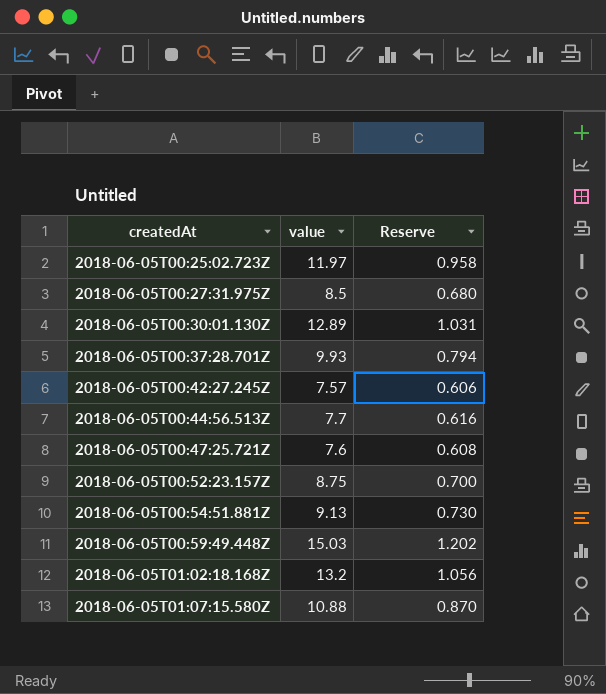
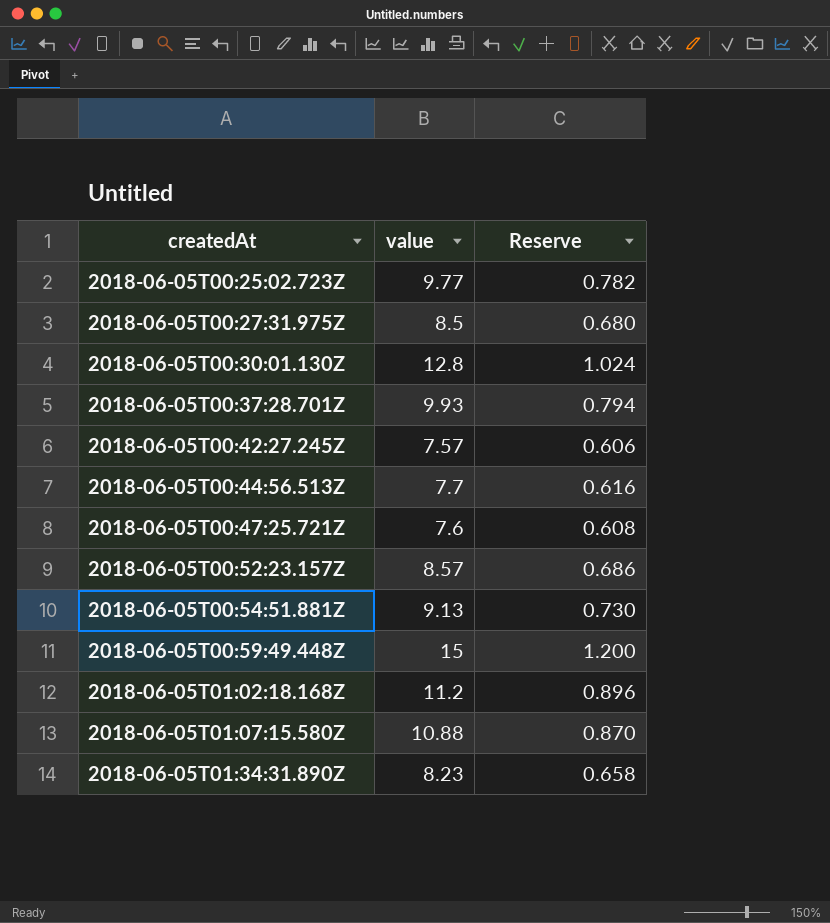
2018-06-05T00:25:02.723Z | value: 11.97 -> 9.77
2018-06-05T00:25:02.723Z | Reserve: 0.958 -> 0.782
2018-06-05T00:30:01.130Z | value: 12.89 -> 12.8
2018-06-05T00:30:01.130Z | Reserve: 1.031 -> 1.024
2018-06-05T00:52:23.157Z | value: 8.75 -> 8.57
2018-06-05T00:52:23.157Z | Reserve: 0.700 -> 0.686
2018-06-05T00:59:49.448Z | value: 15.03 -> 15
2018-06-05T00:59:49.448Z | Reserve: 1.202 -> 1.200
2018-06-05T01:02:18.168Z | value: 13.2 -> 11.2
2018-06-05T01:02:18.168Z | Reserve: 1.056 -> 0.896
row 2018-06-05T01:34:31.890Z: none -> 8.23 | 0.658

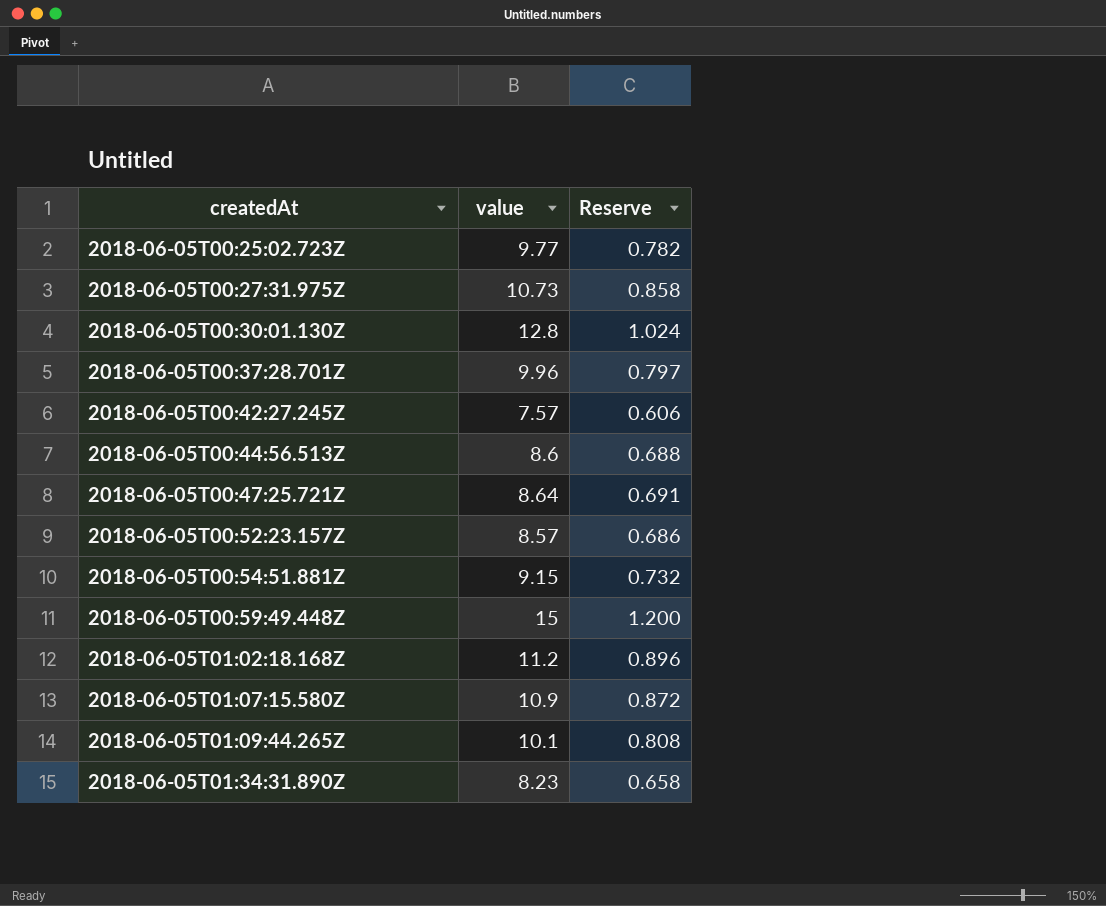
2018-06-05T00:27:31.975Z | value: 8.5 -> 10.73
2018-06-05T00:27:31.975Z | Reserve: 0.680 -> 0.858
2018-06-05T00:37:28.701Z | value: 9.93 -> 9.96
2018-06-05T00:37:28.701Z | Reserve: 0.794 -> 0.797
2018-06-05T00:44:56.513Z | value: 7.7 -> 8.6
2018-06-05T00:44:56.513Z | Reserve: 0.616 -> 0.688
2018-06-05T00:47:25.721Z | value: 7.6 -> 8.64
2018-06-05T00:47:25.721Z | Reserve: 0.608 -> 0.691
2018-06-05T00:54:51.881Z | value: 9.13 -> 9.15
2018-06-05T00:54:51.881Z | Reserve: 0.730 -> 0.732
2018-06-05T01:07:15.580Z | value: 10.88 -> 10.9
2018-06-05T01:07:15.580Z | Reserve: 0.870 -> 0.872
row 2018-06-05T01:09:44.265Z: none -> 10.1 | 0.808

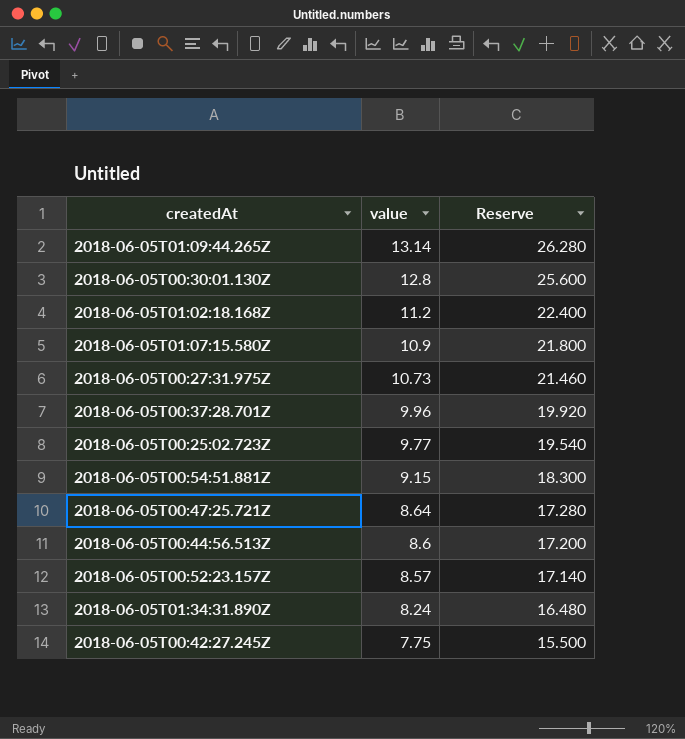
row order: createdAt ascending -> value descending
column Reserve | formula: [value] * 0.08 -> [value] * 2
row 2018-06-05T00:59:49.448Z: 15 | 1.200 -> none
2018-06-05T01:09:44.265Z | value: 10.1 -> 13.14
2018-06-05T01:34:31.890Z | value: 8.23 -> 8.24
2018-06-05T00:42:27.245Z | value: 7.57 -> 7.75

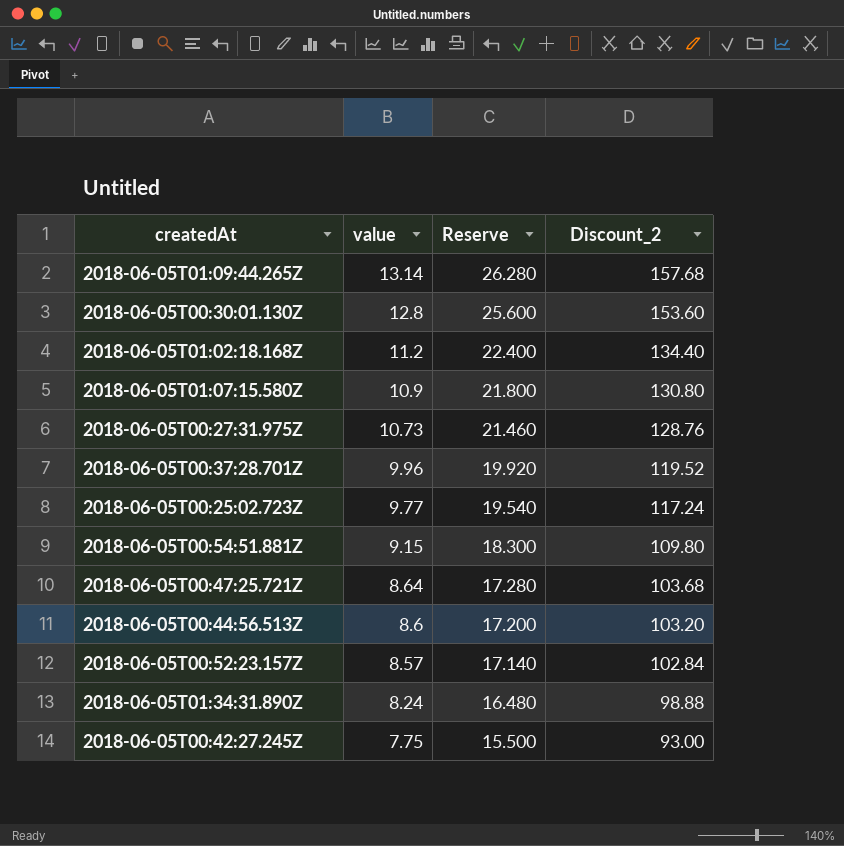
column Discount_2 | formula: none -> [value] * 12

